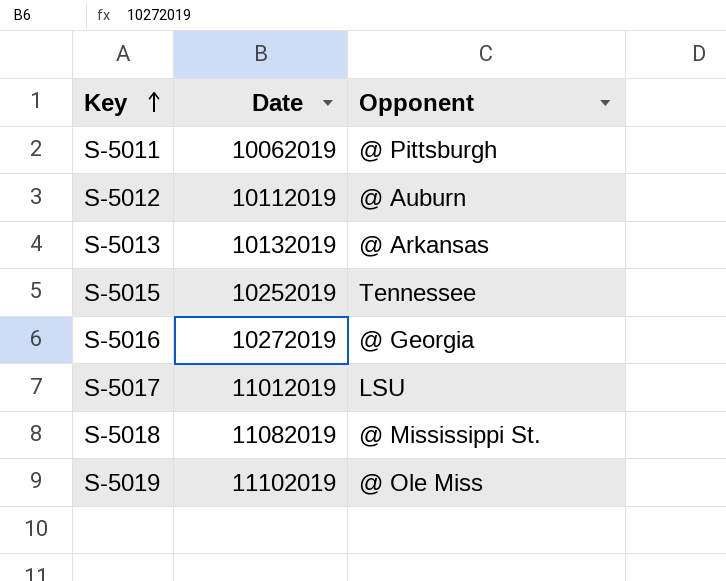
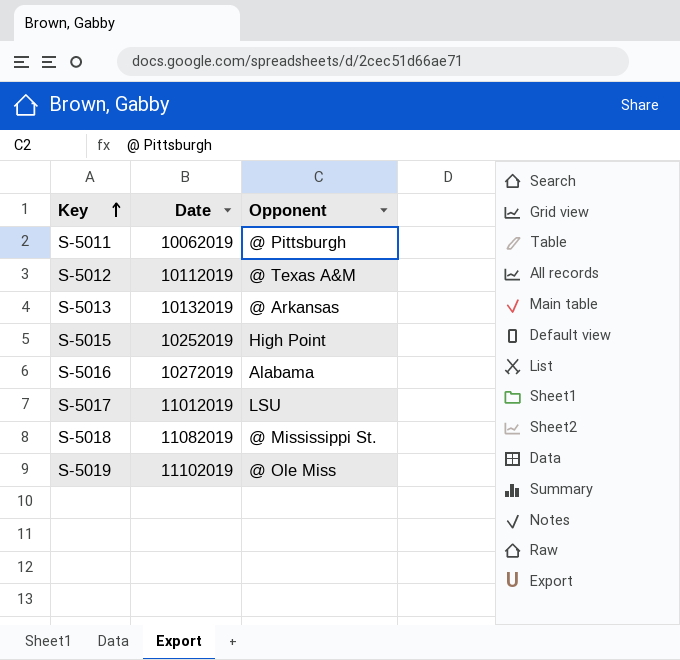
S-5012 | Opponent: @ Auburn -> @ Texas A&M
S-5015 | Opponent: Tennessee -> High Point
S-5016 | Opponent: @ Georgia -> Alabama

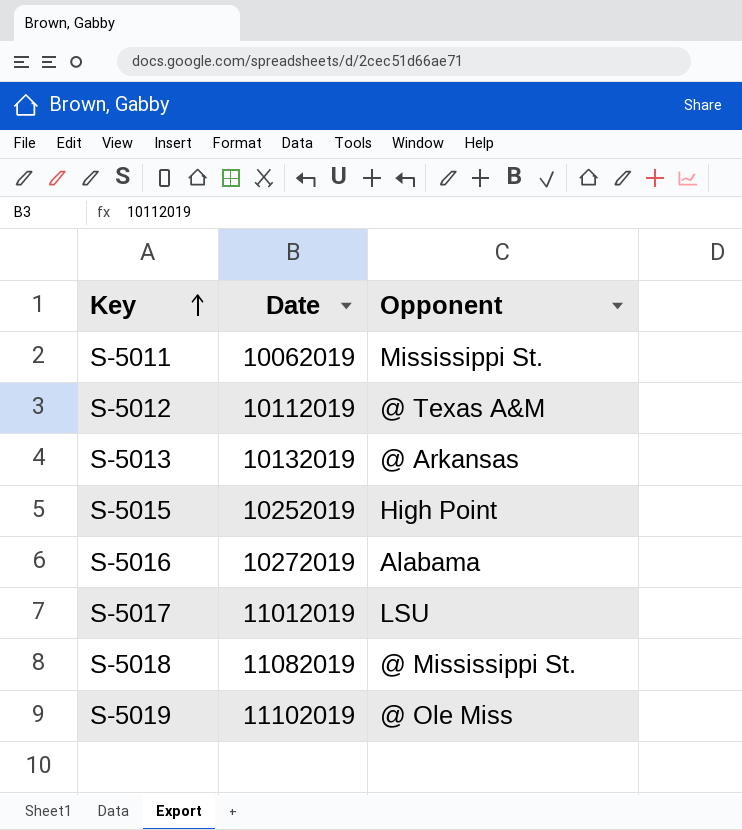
S-5011 | Opponent: @ Pittsburgh -> Mississippi St.

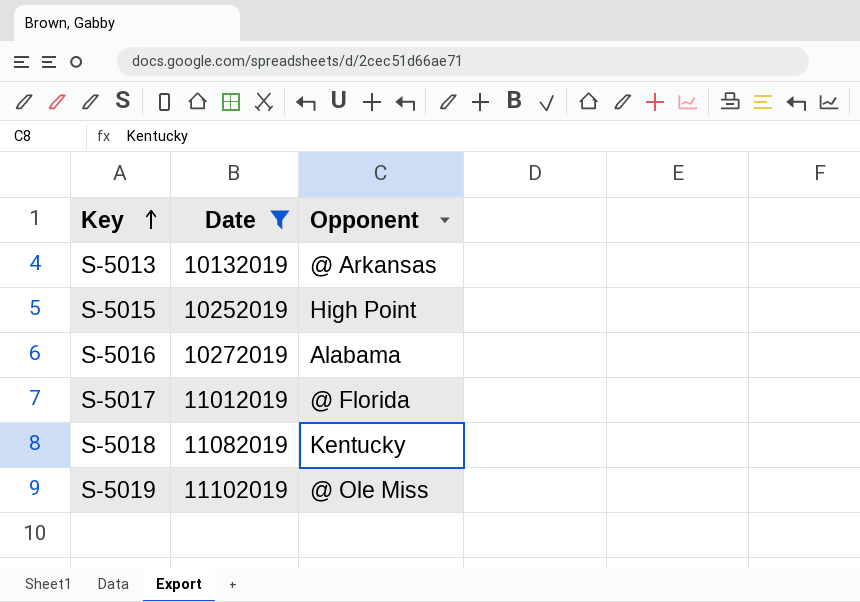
filter: none -> Date >= 10132019
S-5017 | Opponent: LSU -> @ Florida
S-5018 | Opponent: @ Mississippi St. -> Kentucky

